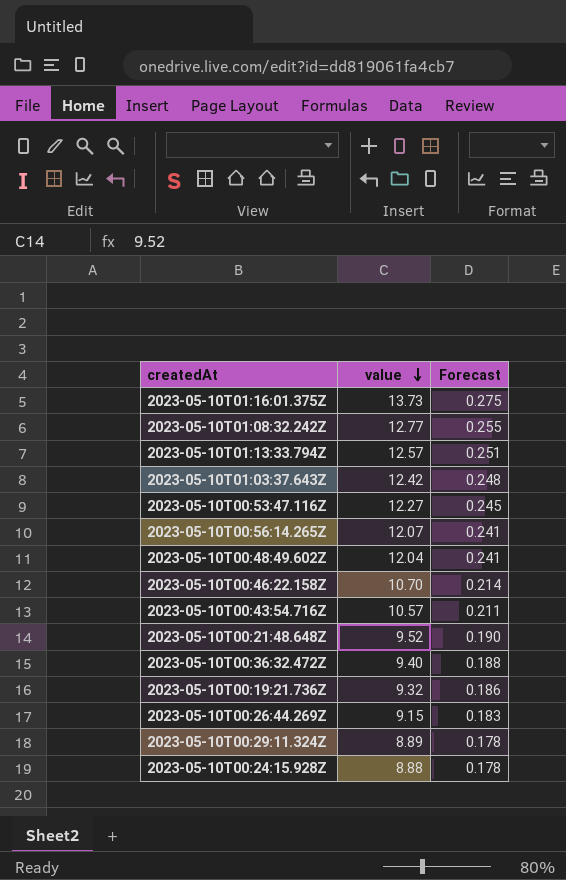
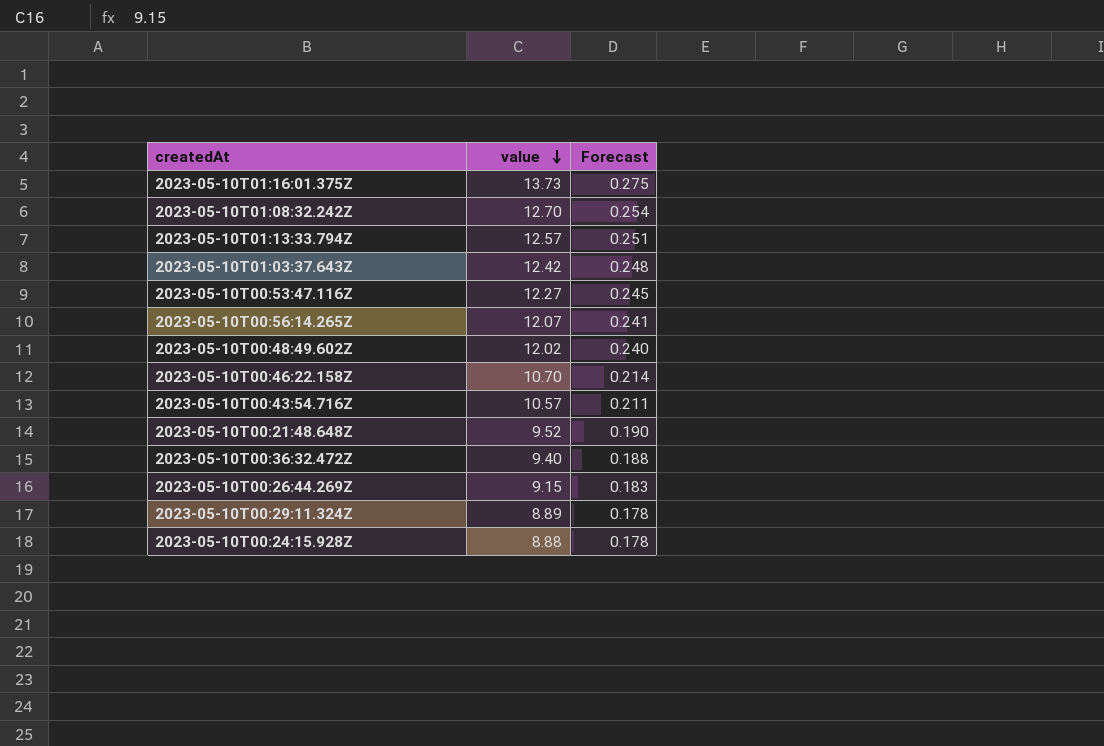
row 2023-05-10T00:19:21.736Z: 9.32 | 0.186 -> none
2023-05-10T01:08:32.242Z | value: 12.77 -> 12.70
2023-05-10T01:08:32.242Z | Forecast: 0.255 -> 0.254
2023-05-10T00:48:49.602Z | value: 12.04 -> 12.02
2023-05-10T00:48:49.602Z | Forecast: 0.241 -> 0.240

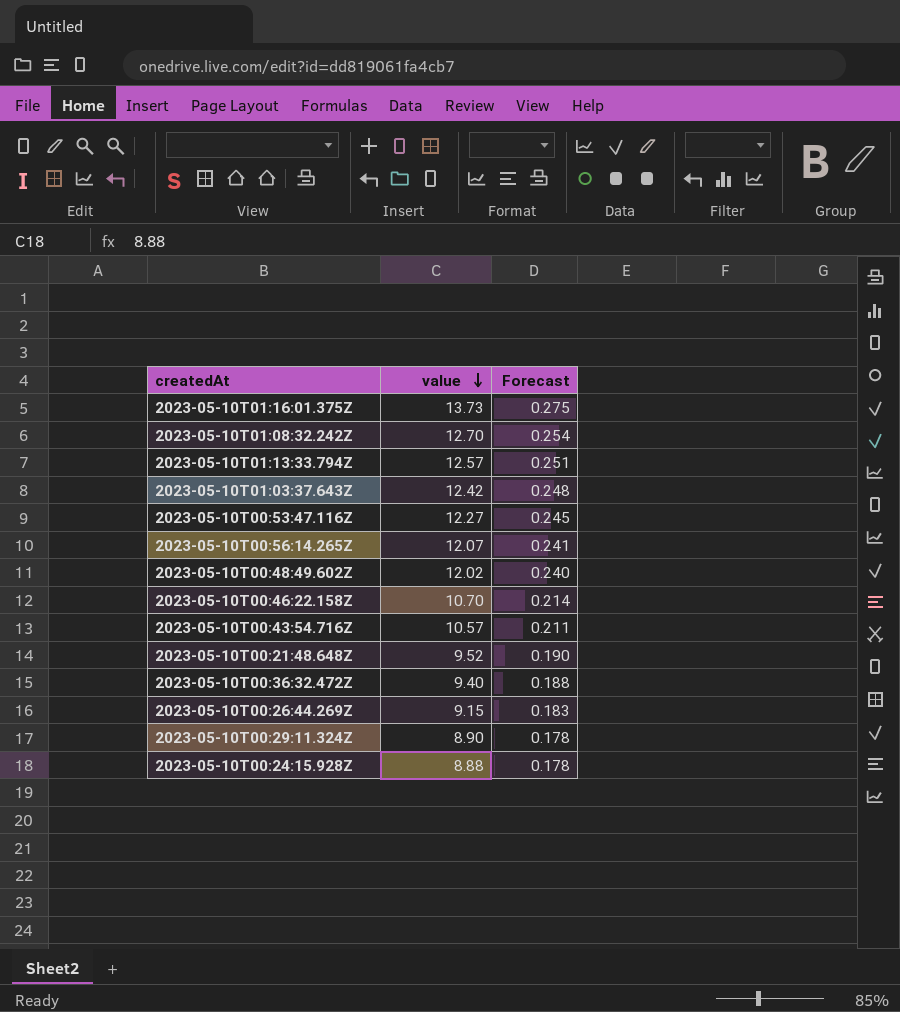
2023-05-10T00:29:11.324Z | value: 8.89 -> 8.90

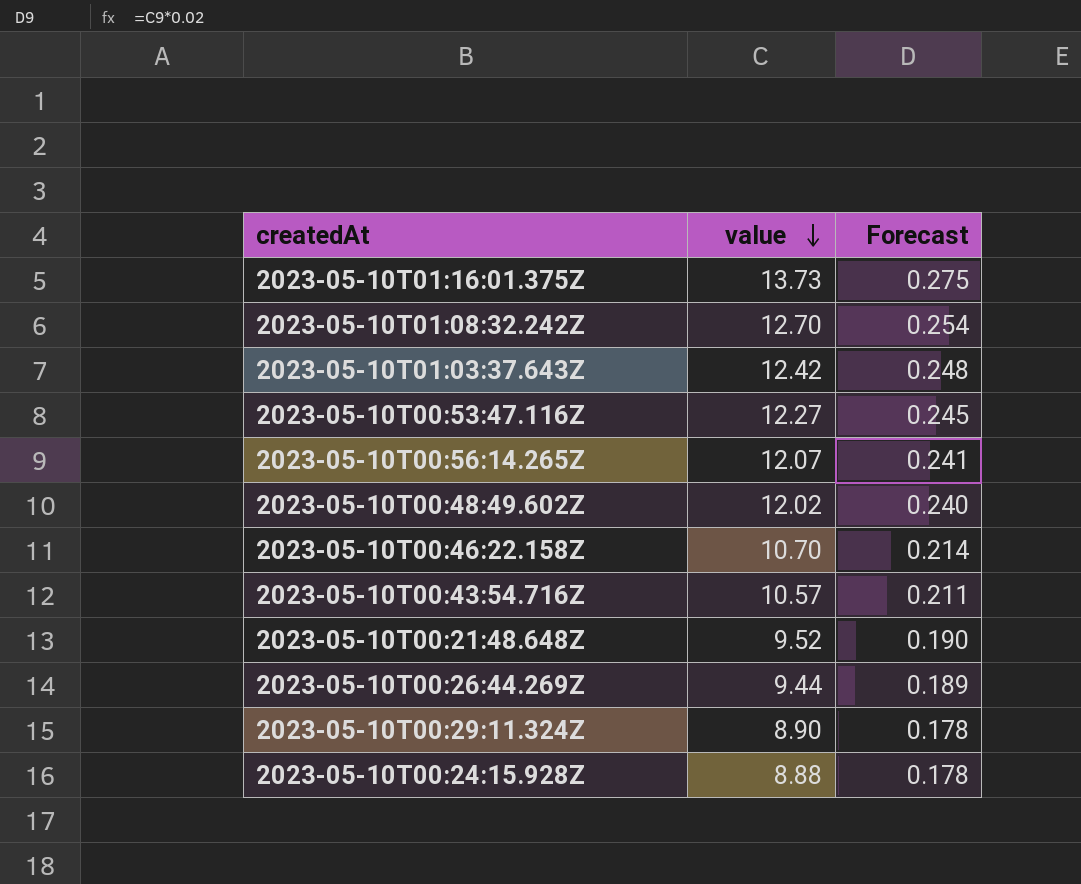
row 2023-05-10T01:13:33.794Z: 12.57 | 0.251 -> none
row 2023-05-10T00:36:32.472Z: 9.40 | 0.188 -> none
2023-05-10T00:26:44.269Z | value: 9.15 -> 9.44
2023-05-10T00:26:44.269Z | Forecast: 0.183 -> 0.189

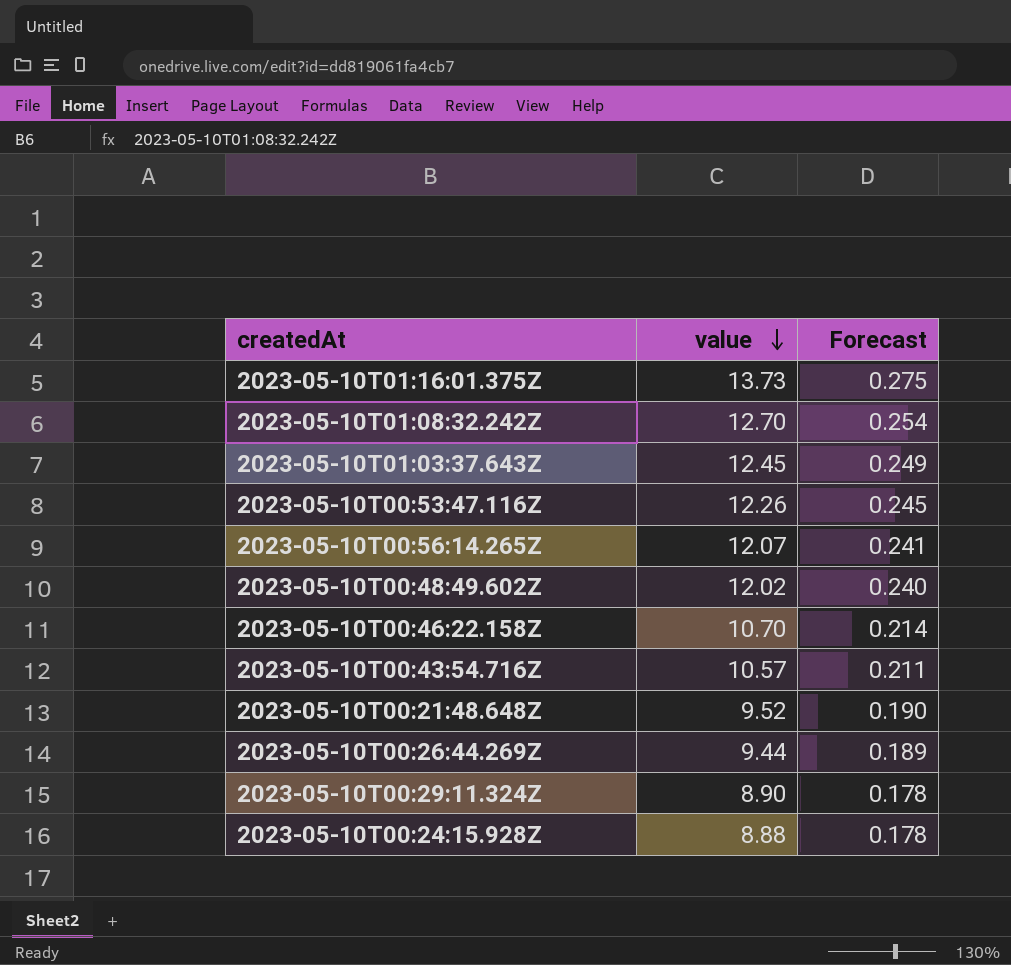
2023-05-10T01:03:37.643Z | value: 12.42 -> 12.45
2023-05-10T01:03:37.643Z | Forecast: 0.248 -> 0.249
2023-05-10T00:53:47.116Z | value: 12.27 -> 12.26

